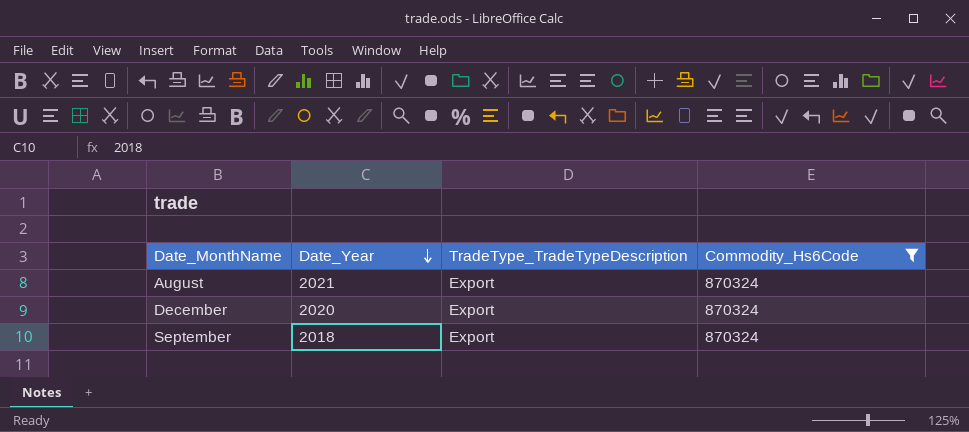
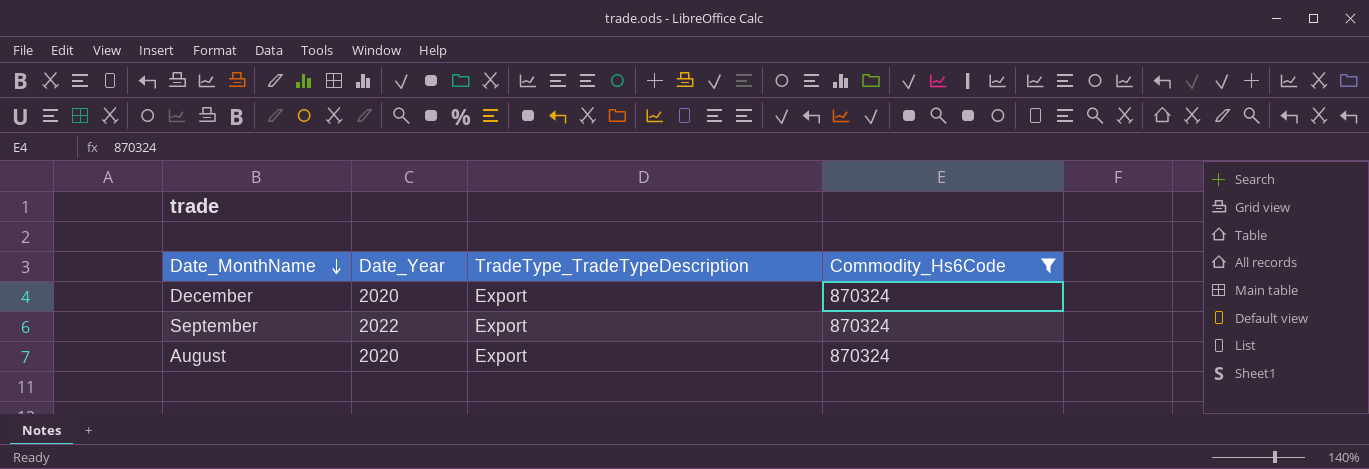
row order: Date_Year descending -> Date_MonthName descending
September | Date_Year: 2018 -> 2022
August | Date_Year: 2021 -> 2020

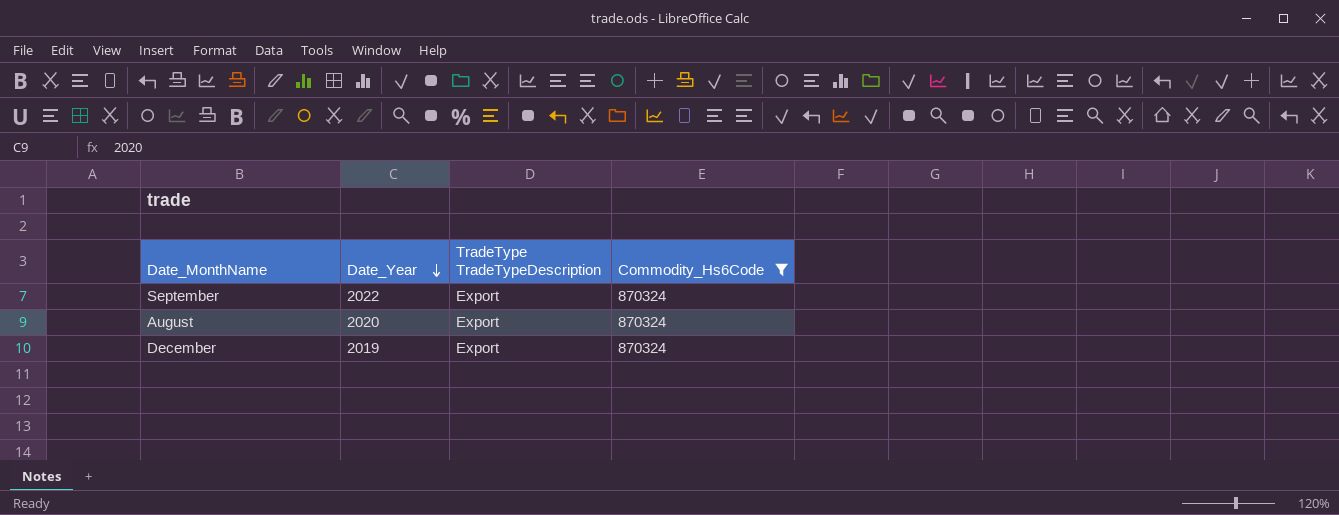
row order: Date_MonthName descending -> Date_Year descending
column name: TradeType_TradeTypeDescription -> TradeType TradeTypeDescription
December | Date_Year: 2020 -> 2019

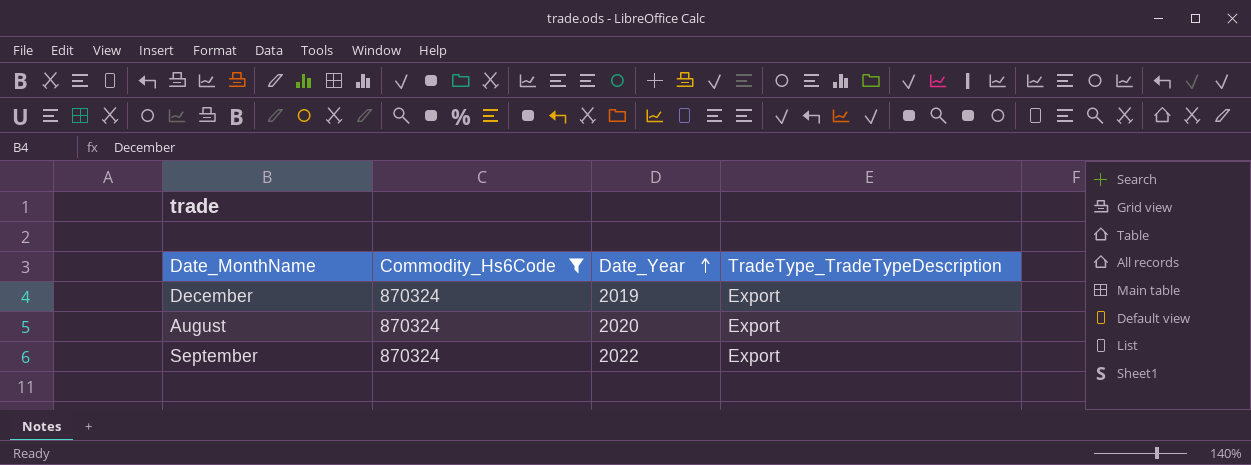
row order: Date_Year descending -> Date_Year ascending
column Commodity_Hs6Code | position: 4 -> 2
column name: TradeType TradeTypeDescription -> TradeType_TradeTypeDescription

